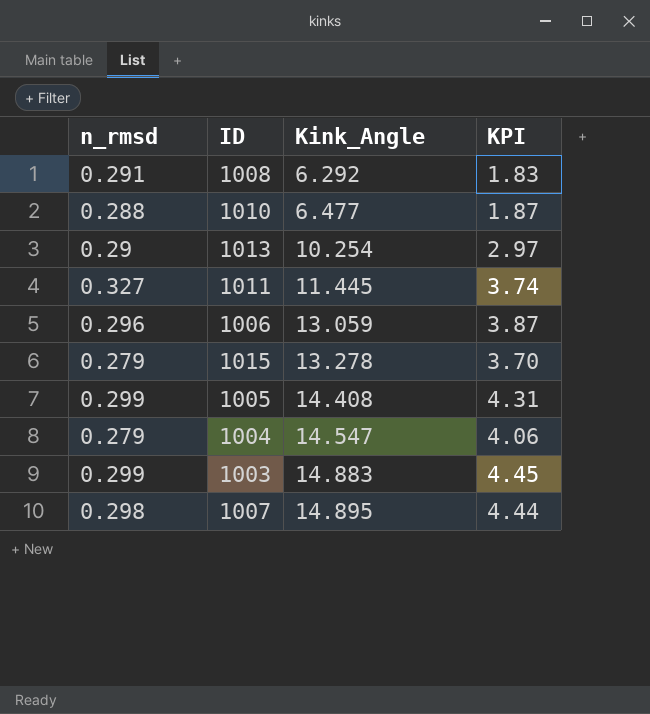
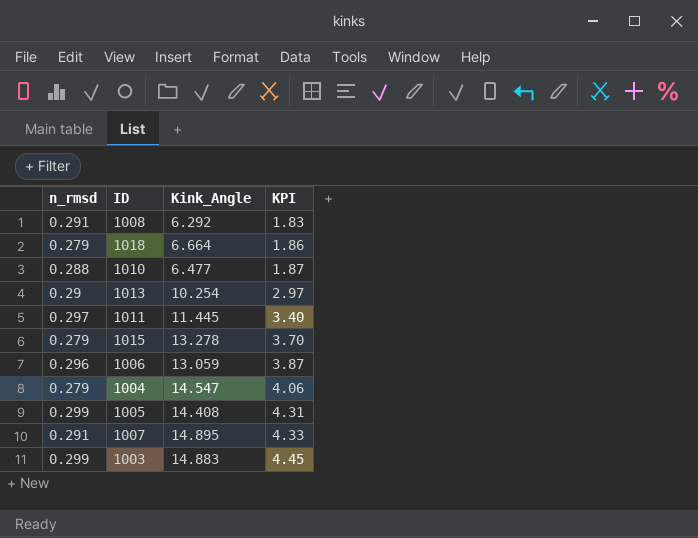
row order: Kink_Angle ascending -> KPI ascending
row 1018: none -> 0.279 | 6.664 | 1.86
1011 | n_rmsd: 0.327 -> 0.297
1011 | KPI: 3.74 -> 3.40
1007 | n_rmsd: 0.298 -> 0.291
1007 | KPI: 4.44 -> 4.33

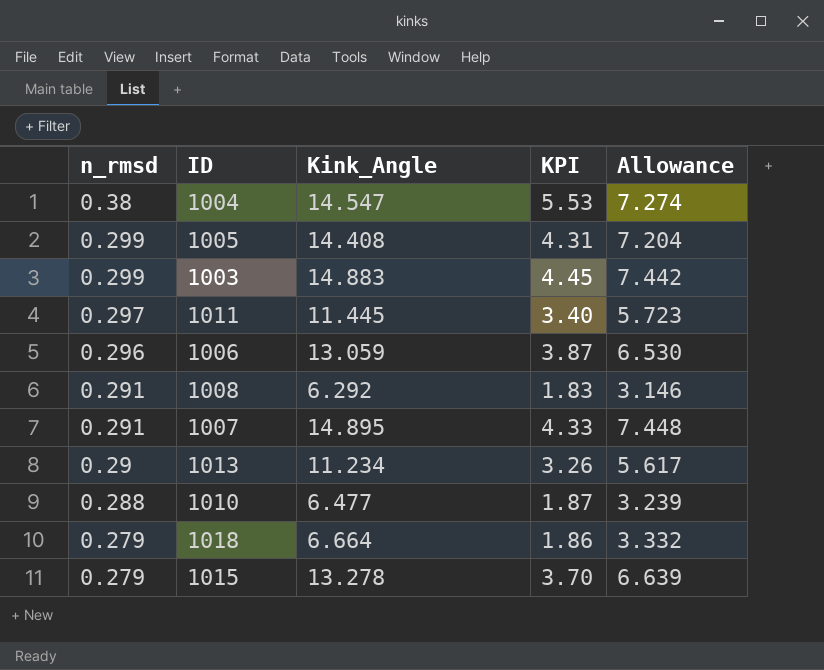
row order: KPI ascending -> n_rmsd descending
column Allowance | formula: none -> [Kink_Angle] * 0.5
1004 | n_rmsd: 0.279 -> 0.38
1004 | KPI: 4.06 -> 5.53
1013 | Kink_Angle: 10.254 -> 11.234
1013 | KPI: 2.97 -> 3.26

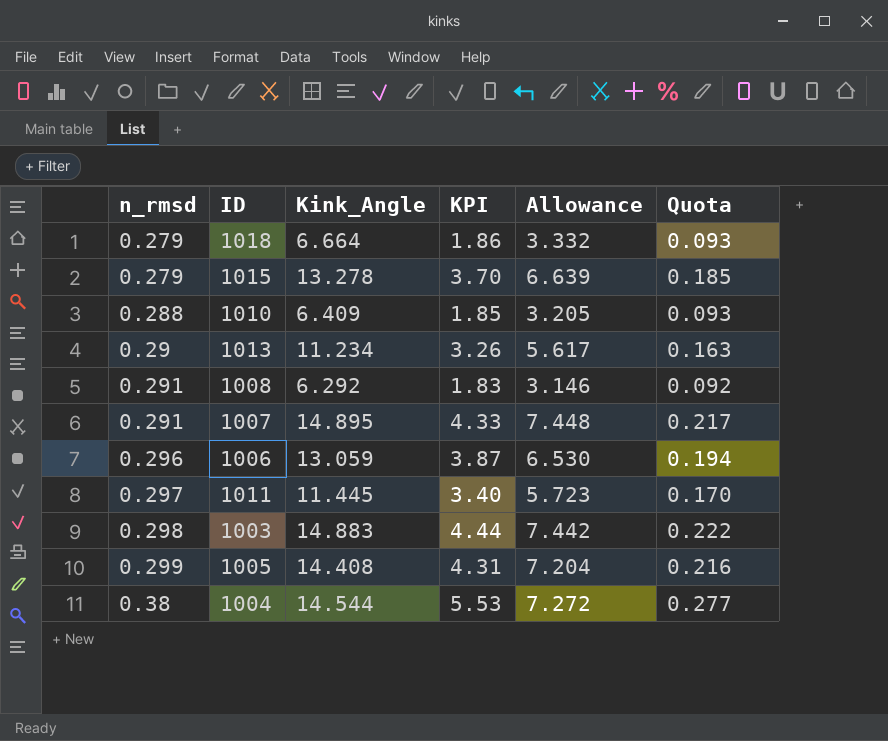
row order: n_rmsd descending -> n_rmsd ascending
column Quota | formula: none -> [KPI] * 0.05
1010 | Kink_Angle: 6.477 -> 6.409
1010 | KPI: 1.87 -> 1.85
1010 | Allowance: 3.239 -> 3.205
1003 | n_rmsd: 0.299 -> 0.298
1003 | KPI: 4.45 -> 4.44
1004 | Kink_Angle: 14.547 -> 14.544
1004 | Allowance: 7.274 -> 7.272

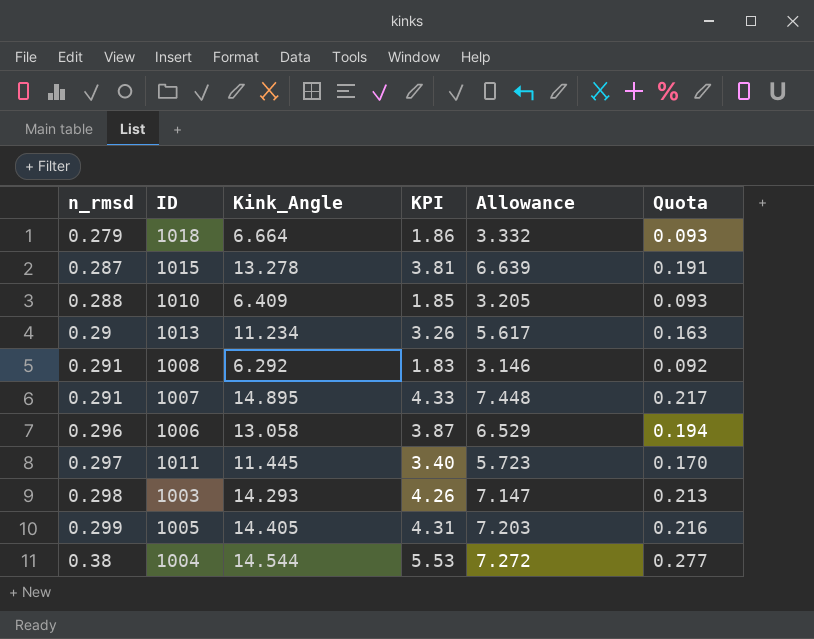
1015 | n_rmsd: 0.279 -> 0.287
1015 | KPI: 3.70 -> 3.81
1015 | Quota: 0.185 -> 0.191
1006 | Kink_Angle: 13.059 -> 13.058
1006 | Allowance: 6.530 -> 6.529
1003 | Kink_Angle: 14.883 -> 14.293
1003 | KPI: 4.44 -> 4.26
1003 | Allowance: 7.442 -> 7.147
1003 | Quota: 0.222 -> 0.213
1005 | Kink_Angle: 14.408 -> 14.405
1005 | Allowance: 7.204 -> 7.203

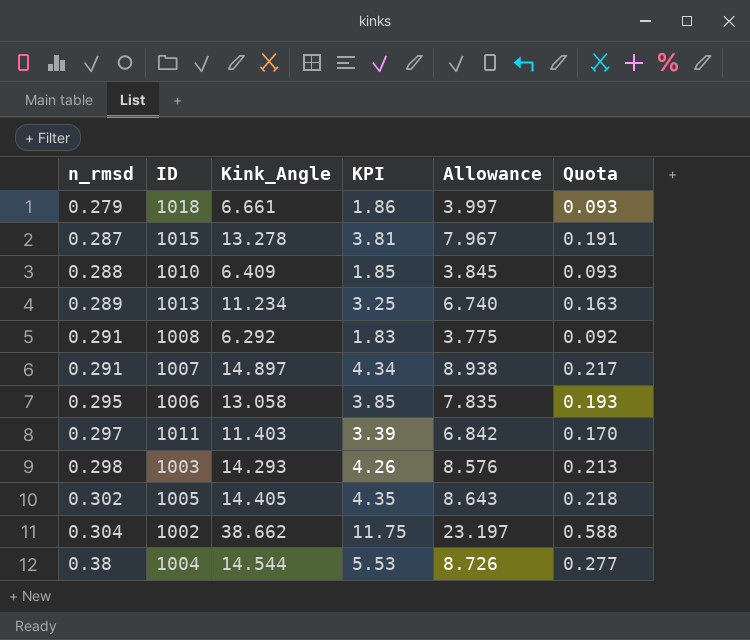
column Allowance | formula: [Kink_Angle] * 0.5 -> [Kink_Angle] * 0.6
1018 | Kink_Angle: 6.664 -> 6.661
1013 | n_rmsd: 0.29 -> 0.289
1013 | KPI: 3.26 -> 3.25
1007 | Kink_Angle: 14.895 -> 14.897
1007 | KPI: 4.33 -> 4.34
1006 | n_rmsd: 0.296 -> 0.295
1006 | KPI: 3.87 -> 3.85
1006 | Quota: 0.194 -> 0.193
1011 | Kink_Angle: 11.445 -> 11.403
1011 | KPI: 3.40 -> 3.39
1005 | n_rmsd: 0.299 -> 0.302
1005 | KPI: 4.31 -> 4.35
1005 | Quota: 0.216 -> 0.218
row 1002: none -> 0.304 | 38.662 | 11.75 | 23.197 | 0.588

